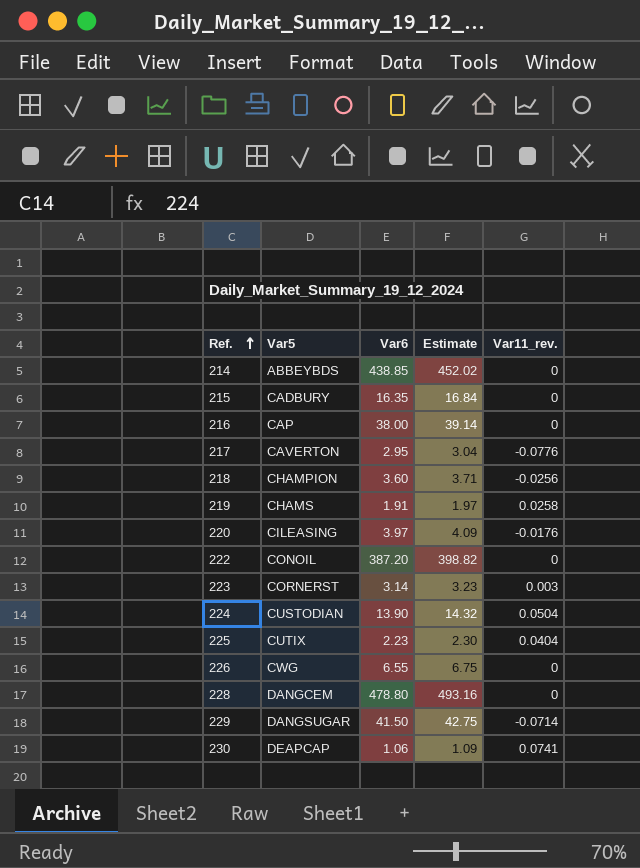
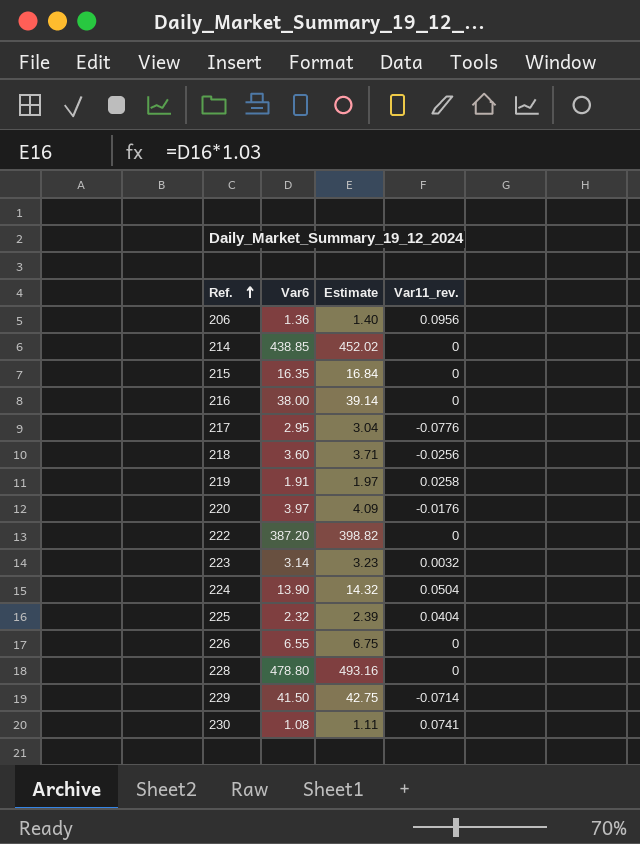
column Var5 | position: 2 -> none
row 206: none -> 1.36 | 1.40 | 0.0956
223 | Var11_rev.: 0.003 -> 0.0032
225 | Var6: 2.23 -> 2.32
225 | Estimate: 2.30 -> 2.39
230 | Var6: 1.06 -> 1.08
230 | Estimate: 1.09 -> 1.11

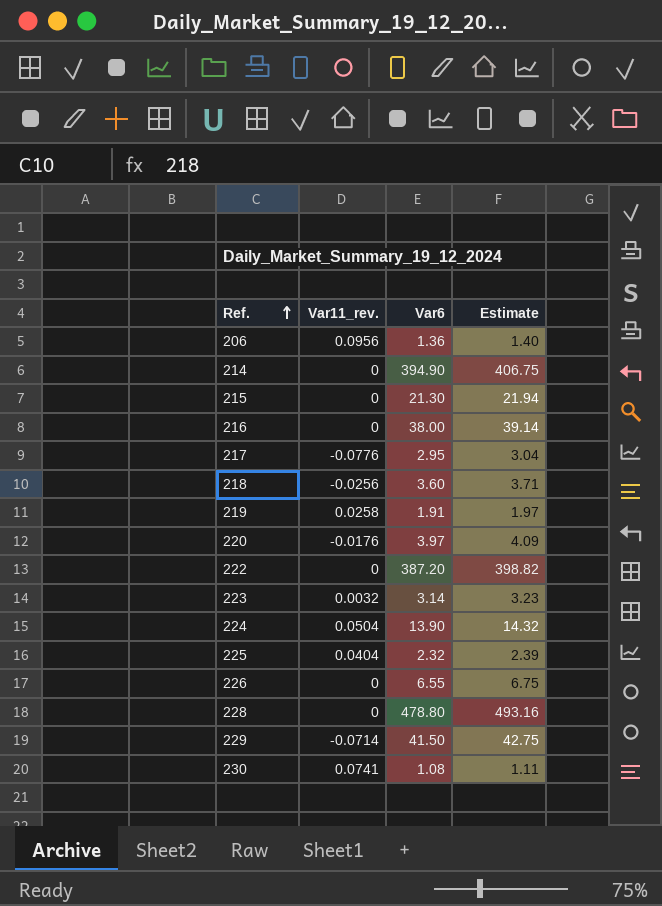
column Var11_rev. | position: 4 -> 2
214 | Var6: 438.85 -> 394.90
214 | Estimate: 452.02 -> 406.75
215 | Var6: 16.35 -> 21.30
215 | Estimate: 16.84 -> 21.94

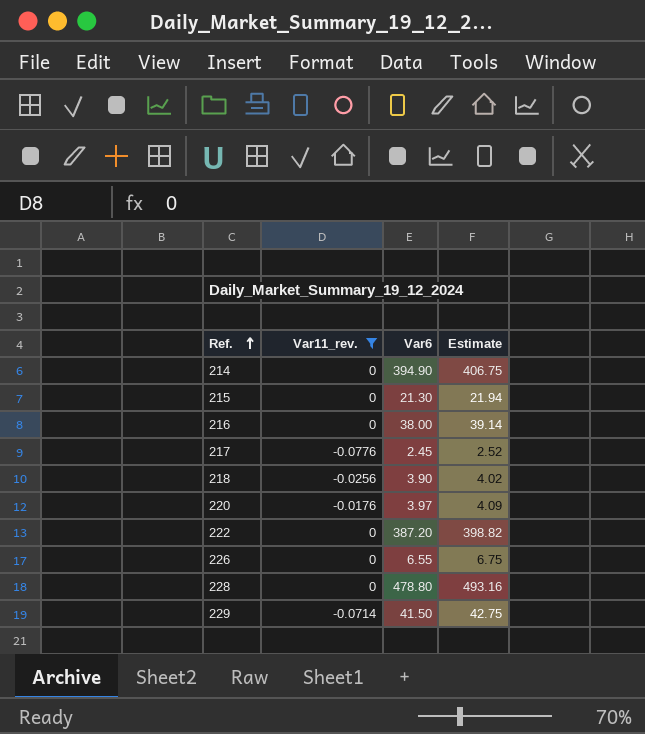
filter: none -> Var11_rev. <= 0
217 | Var6: 2.95 -> 2.45
217 | Estimate: 3.04 -> 2.52
218 | Var6: 3.60 -> 3.90
218 | Estimate: 3.71 -> 4.02

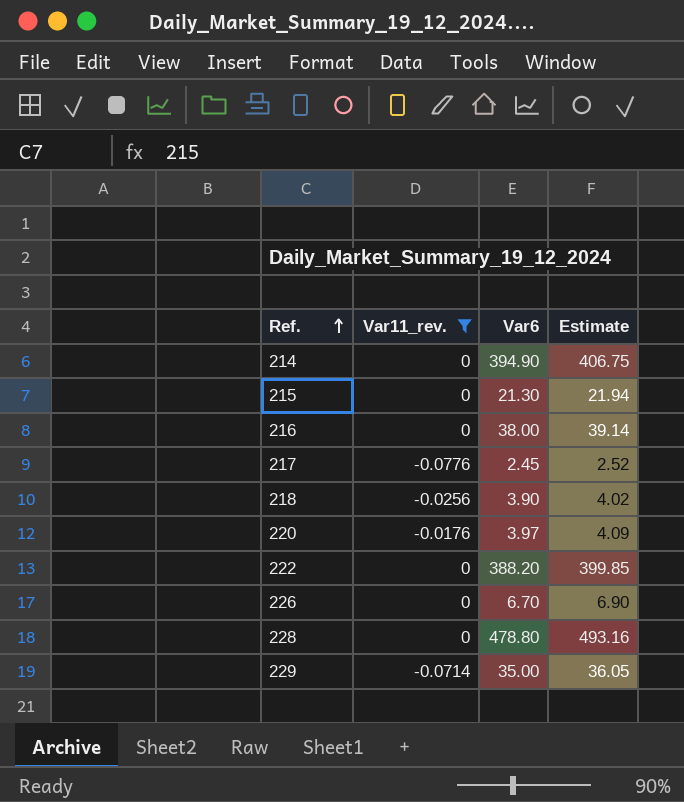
222 | Var6: 387.20 -> 388.20
222 | Estimate: 398.82 -> 399.85
226 | Var6: 6.55 -> 6.70
226 | Estimate: 6.75 -> 6.90
229 | Var6: 41.50 -> 35.00
229 | Estimate: 42.75 -> 36.05

